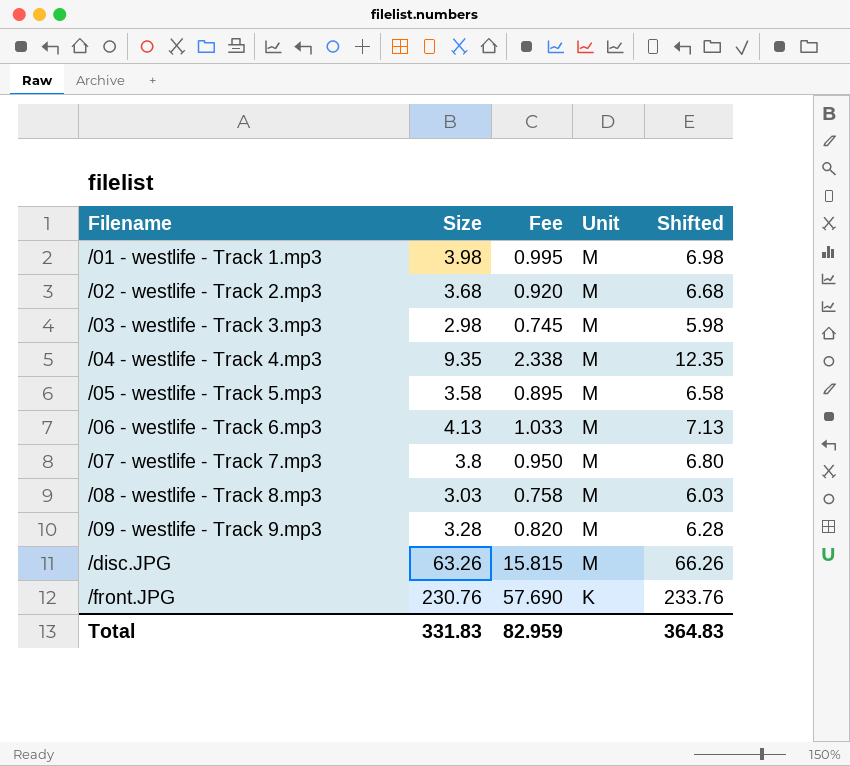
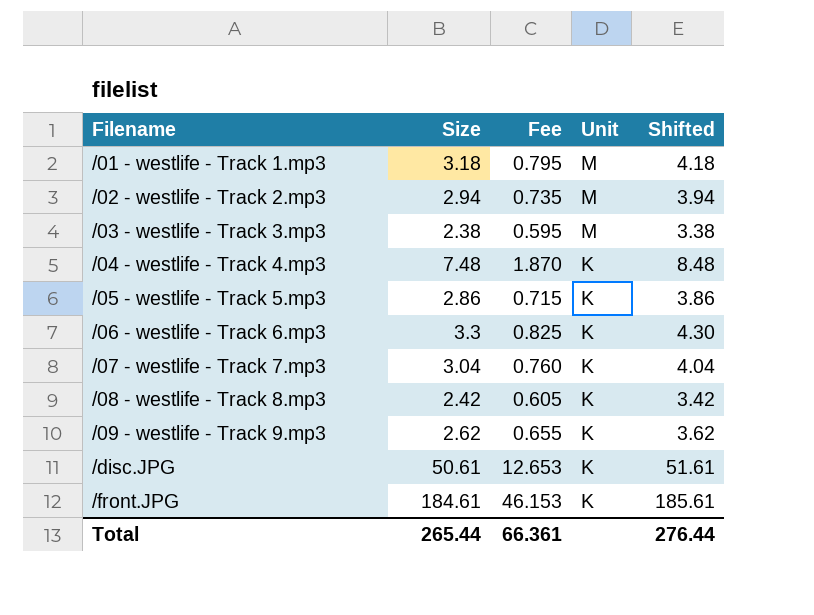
column Shifted | formula: [Size] + 3 -> [Size] + 1
/01 - westlife - Track 1.mp3 | Size: 3.98 -> 3.18
/01 - westlife - Track 1.mp3 | Fee: 0.995 -> 0.795
/02 - westlife - Track 2.mp3 | Size: 3.68 -> 2.94
/02 - westlife - Track 2.mp3 | Fee: 0.920 -> 0.735
/03 - westlife - Track 3.mp3 | Size: 2.98 -> 2.38
/03 - westlife - Track 3.mp3 | Fee: 0.745 -> 0.595
/04 - westlife - Track 4.mp3 | Size: 9.35 -> 7.48
/04 - westlife - Track 4.mp3 | Fee: 2.338 -> 1.870
/04 - westlife - Track 4.mp3 | Unit: M -> K
/05 - westlife - Track 5.mp3 | Size: 3.58 -> 2.86
/05 - westlife - Track 5.mp3 | Fee: 0.895 -> 0.715
/05 - westlife - Track 5.mp3 | Unit: M -> K
/06 - westlife - Track 6.mp3 | Size: 4.13 -> 3.3
/06 - westlife - Track 6.mp3 | Fee: 1.033 -> 0.825
/06 - westlife - Track 6.mp3 | Unit: M -> K
/07 - westlife - Track 7.mp3 | Size: 3.8 -> 3.04
/07 - westlife - Track 7.mp3 | Fee: 0.950 -> 0.760
/07 - westlife - Track 7.mp3 | Unit: M -> K
/08 - westlife - Track 8.mp3 | Size: 3.03 -> 2.42
/08 - westlife - Track 8.mp3 | Fee: 0.758 -> 0.605
/08 - westlife - Track 8.mp3 | Unit: M -> K
/09 - westlife - Track 9.mp3 | Size: 3.28 -> 2.62
/09 - westlife - Track 9.mp3 | Fee: 0.820 -> 0.655
/09 - westlife - Track 9.mp3 | Unit: M -> K
/disc.JPG | Size: 63.26 -> 50.61
/disc.JPG | Fee: 15.815 -> 12.653
/disc.JPG | Unit: M -> K
/front.JPG | Size: 230.76 -> 184.61
/front.JPG | Fee: 57.690 -> 46.153
Total | Size: 331.83 -> 265.44
Total | Fee: 82.959 -> 66.361
Total | Shifted: 364.83 -> 276.44

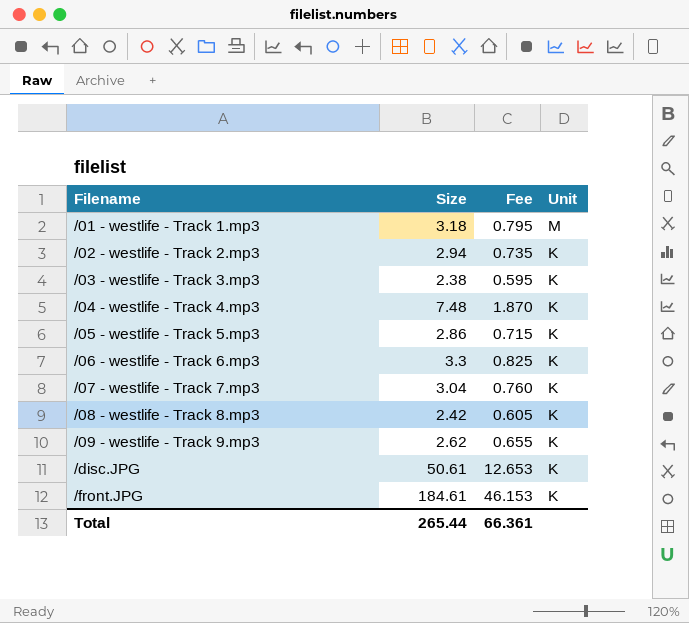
column Shifted | formula: [Size] + 1 -> none
/02 - westlife - Track 2.mp3 | Unit: M -> K
/03 - westlife - Track 3.mp3 | Unit: M -> K

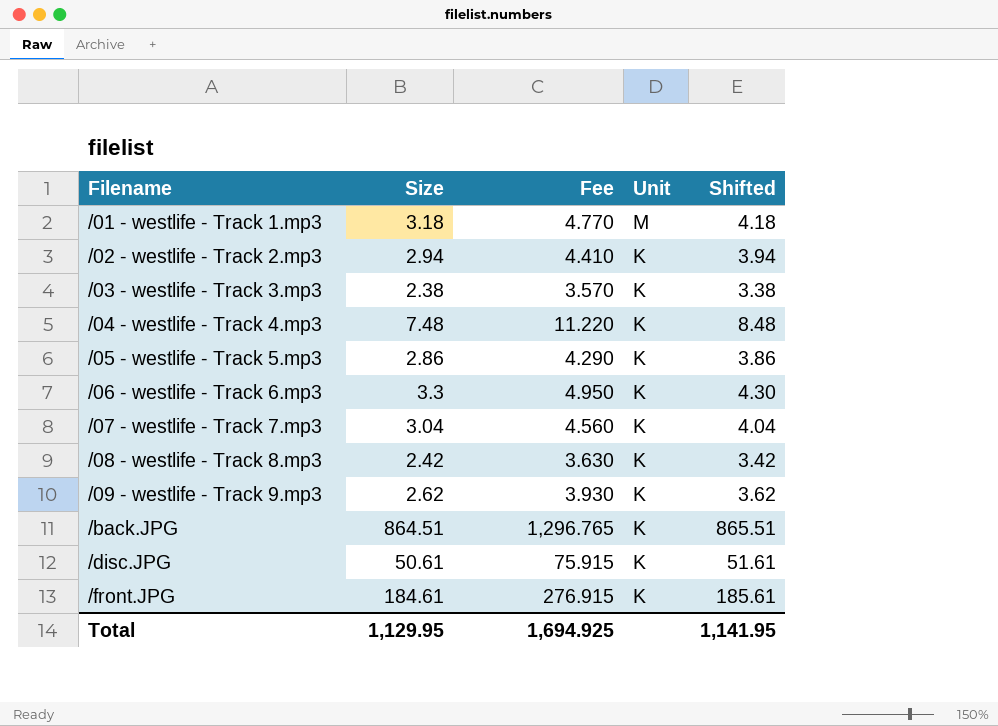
column Fee | formula: [Size] * 0.25 -> [Size] * 1.5
column Shifted | formula: none -> [Size] + 1
row /back.JPG: none -> 864.51 | 1,296.765 | K | 865.51
Total | Size: 265.44 -> 1,129.95
Total | Fee: 66.361 -> 1,694.925

